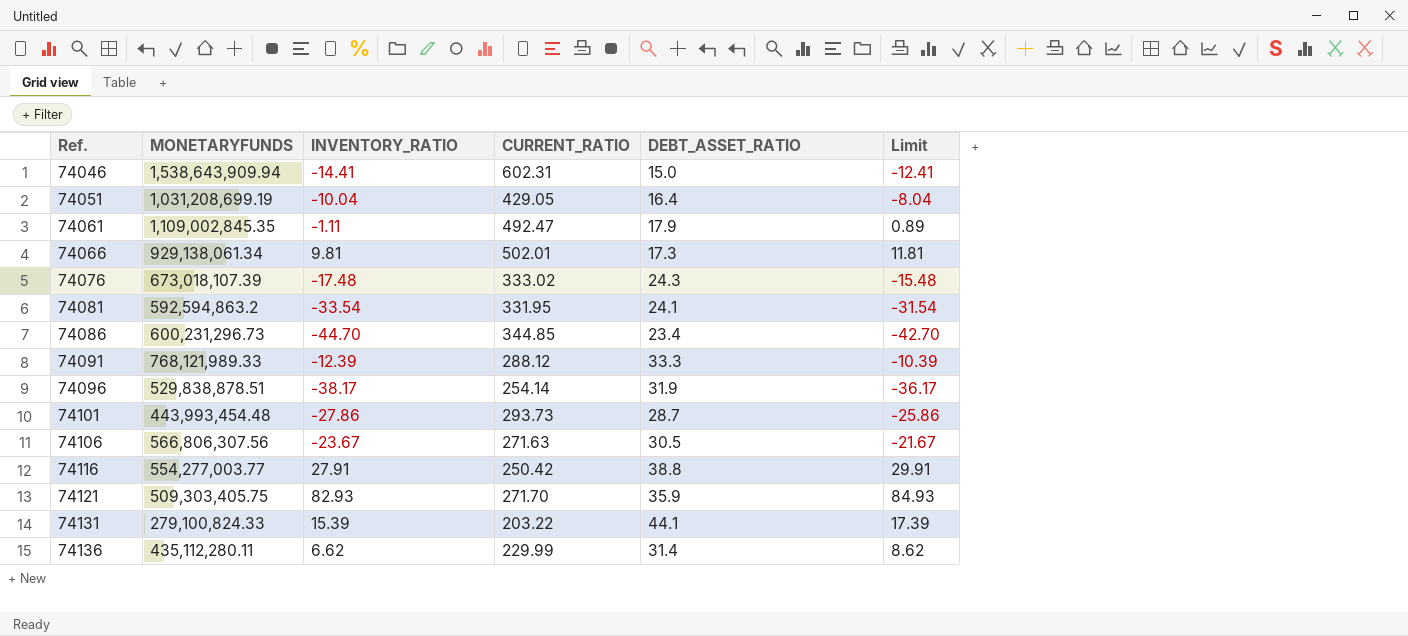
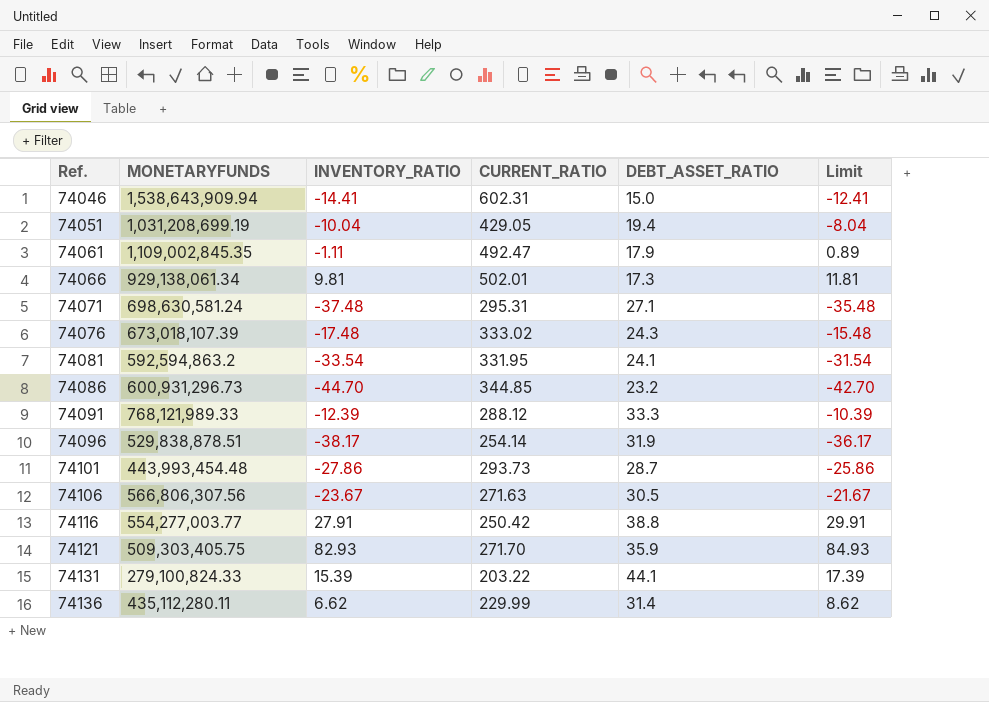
74051 | DEBT_ASSET_RATIO: 16.4 -> 19.4
row 74071: none -> 698,630,581.24 | -37.48 | 295.31 | 27.1 | -35.48
74086 | MONETARYFUNDS: 600,231,296.73 -> 600,931,296.73
74086 | DEBT_ASSET_RATIO: 23.4 -> 23.2

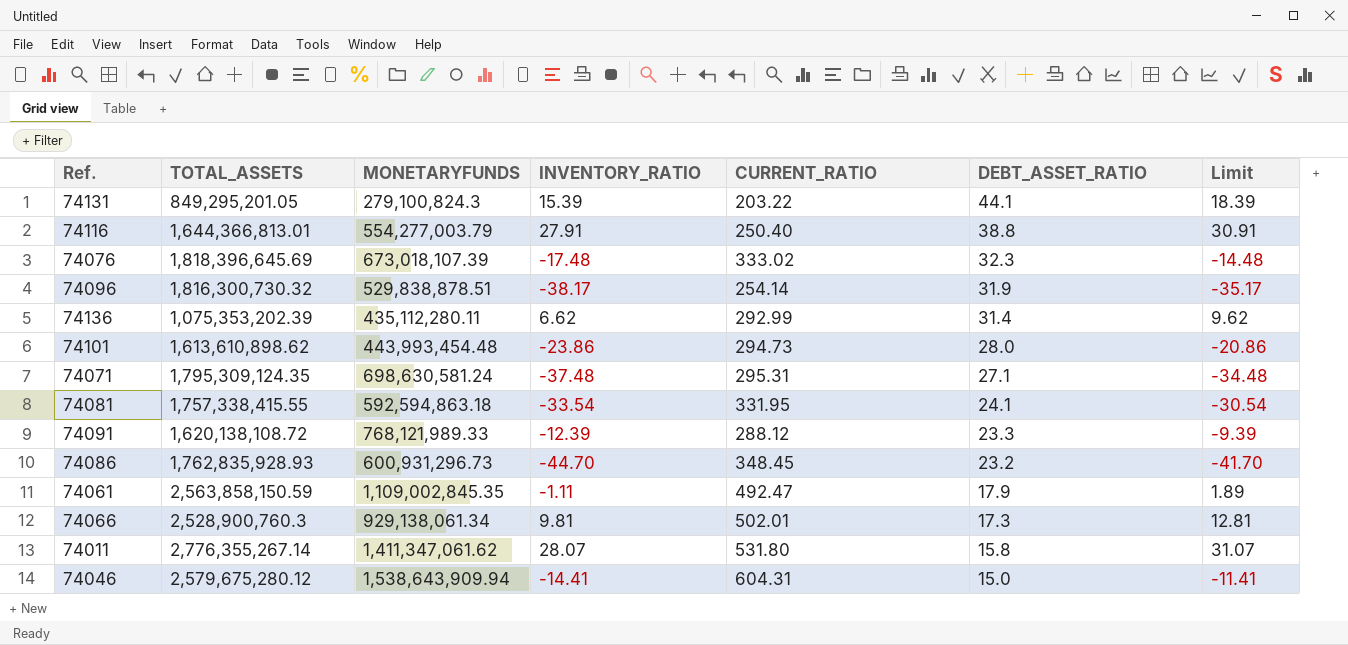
row order: Ref. ascending -> DEBT_ASSET_RATIO descending
column TOTAL_ASSETS | position: none -> 2
column Limit | formula: [INVENTORY_RATIO] + 2 -> [INVENTORY_RATIO] + 3
row 74051: 1,031,208,699.19 | -10.04 | 429.05 | 19.4 | -8.04 -> none
row 74106: 566,806,307.56 | -23.67 | 271.63 | 30.5 | -21.67 -> none
row 74121: 509,303,405.75 | 82.93 | 271.70 | 35.9 | 84.93 -> none
74131 | MONETARYFUNDS: 279,100,824.33 -> 279,100,824.3
74116 | MONETARYFUNDS: 554,277,003.77 -> 554,277,003.79
74116 | CURRENT_RATIO: 250.42 -> 250.40
74076 | DEBT_ASSET_RATIO: 24.3 -> 32.3
74136 | CURRENT_RATIO: 229.99 -> 292.99
74101 | INVENTORY_RATIO: -27.86 -> -23.86
74101 | CURRENT_RATIO: 293.73 -> 294.73
74101 | DEBT_ASSET_RATIO: 28.7 -> 28.0
74081 | MONETARYFUNDS: 592,594,863.2 -> 592,594,863.18
74091 | DEBT_ASSET_RATIO: 33.3 -> 23.3
74086 | CURRENT_RATIO: 344.85 -> 348.45
row 74011: none -> 2,776,355,267.14 | 1,411,347,061.62 | 28.07 | 531.80 | 15.8 | 31.07
74046 | CURRENT_RATIO: 602.31 -> 604.31

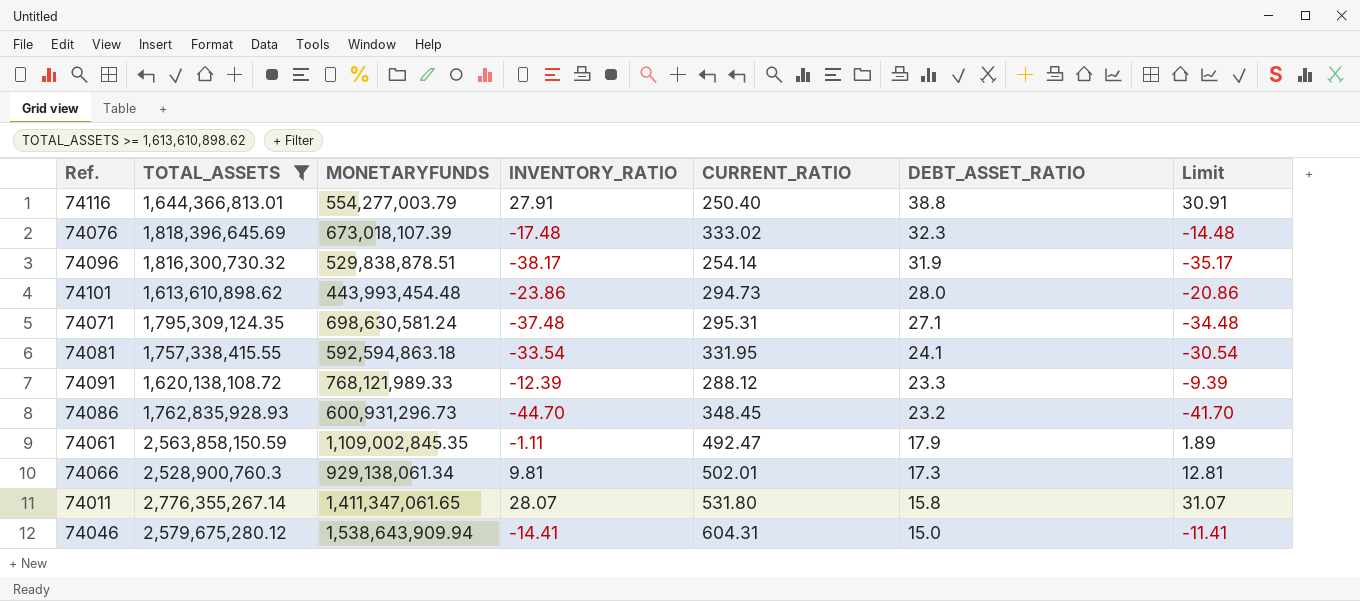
filter: none -> TOTAL_ASSETS >= 1,613,610,898.62
74011 | MONETARYFUNDS: 1,411,347,061.62 -> 1,411,347,061.65

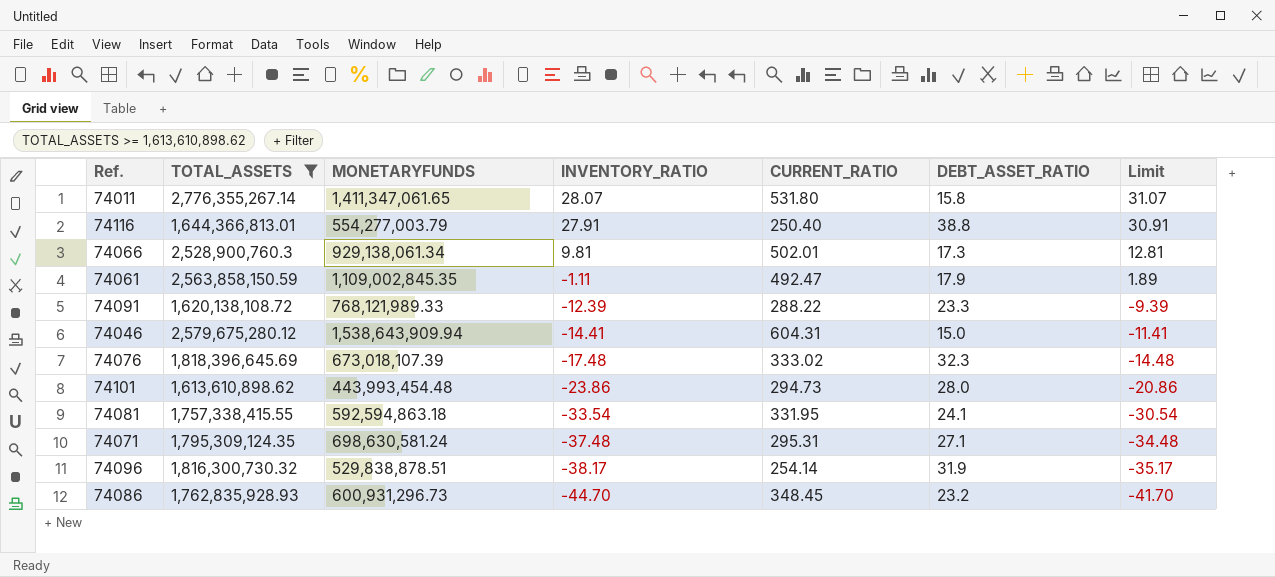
row order: DEBT_ASSET_RATIO descending -> INVENTORY_RATIO descending
74091 | CURRENT_RATIO: 288.12 -> 288.22

